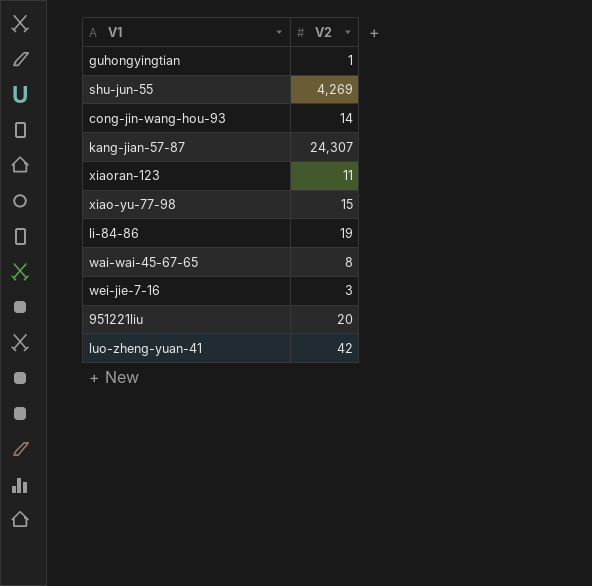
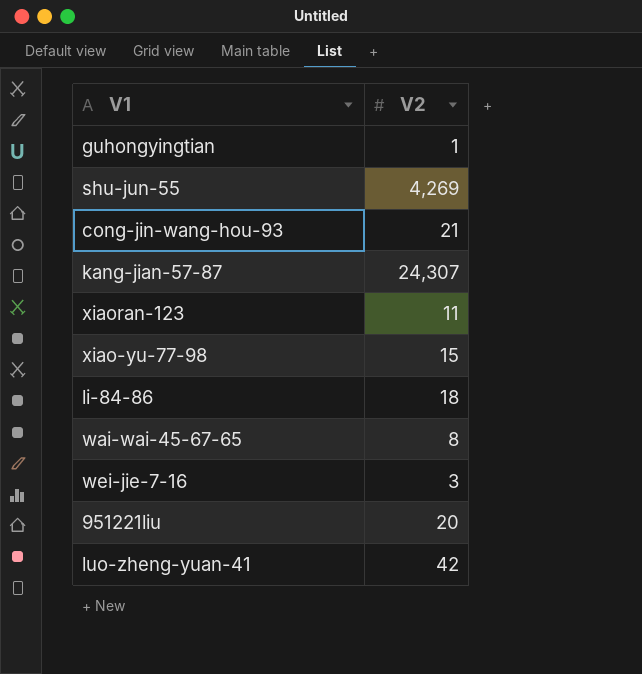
cong-jin-wang-hou-93 | V2: 14 -> 21
li-84-86 | V2: 19 -> 18

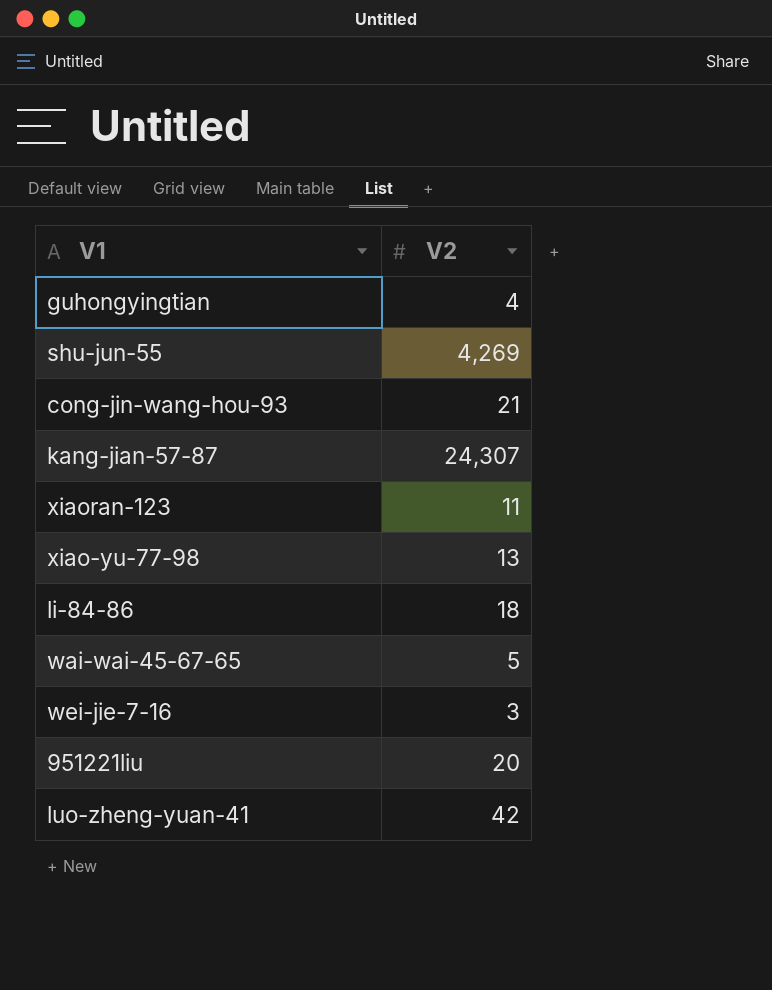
guhongyingtian | V2: 1 -> 4
xiao-yu-77-98 | V2: 15 -> 13
wai-wai-45-67-65 | V2: 8 -> 5

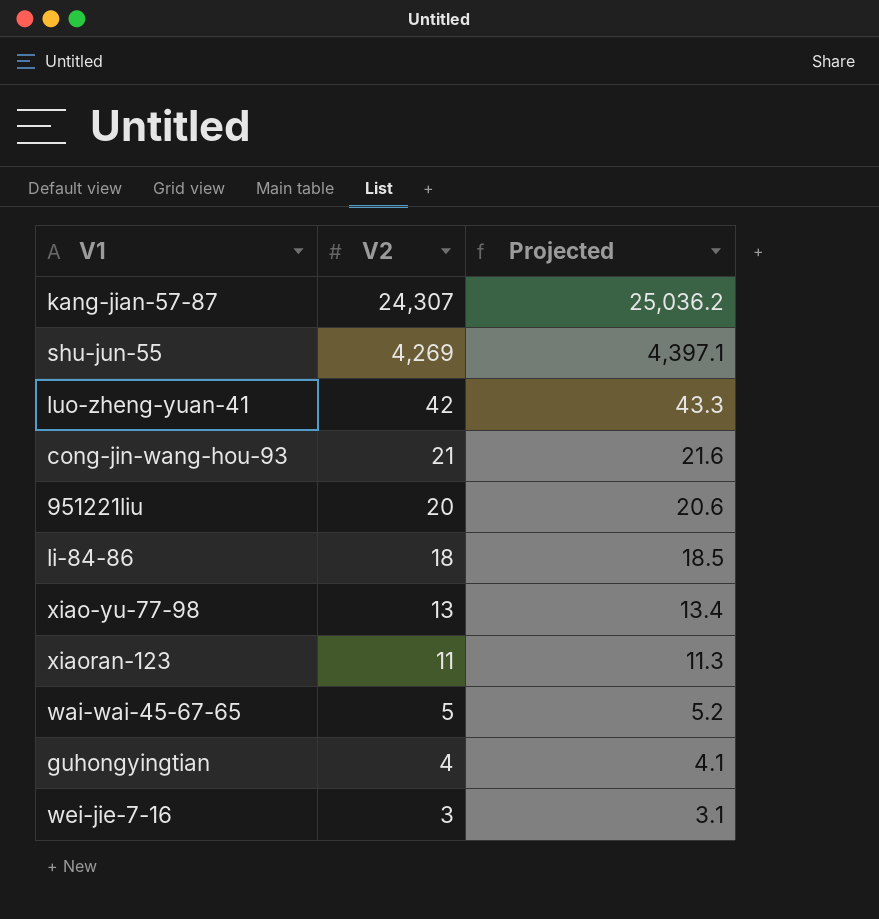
row order: none -> V2 descending
column Projected | formula: none -> [V2] * 1.03

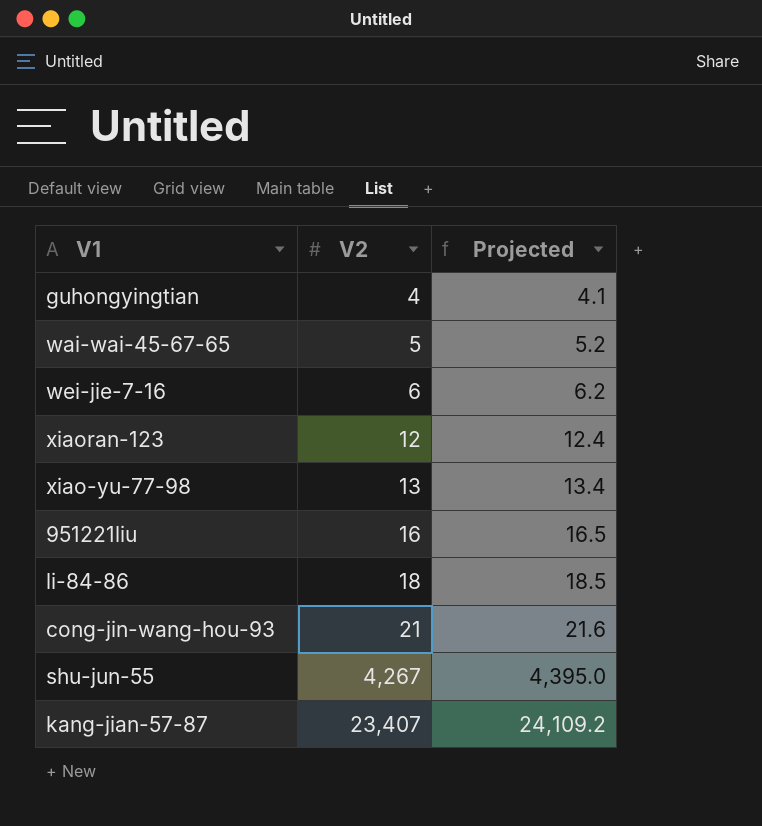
row order: V2 descending -> V2 ascending
row luo-zheng-yuan-41: 42 | 43.3 -> none
wei-jie-7-16 | V2: 3 -> 6
wei-jie-7-16 | Projected: 3.1 -> 6.2
xiaoran-123 | V2: 11 -> 12
xiaoran-123 | Projected: 11.3 -> 12.4
951221liu | V2: 20 -> 16
951221liu | Projected: 20.6 -> 16.5
shu-jun-55 | V2: 4,269 -> 4,267
shu-jun-55 | Projected: 4,397.1 -> 4,395.0
kang-jian-57-87 | V2: 24,307 -> 23,407
kang-jian-57-87 | Projected: 25,036.2 -> 24,109.2

